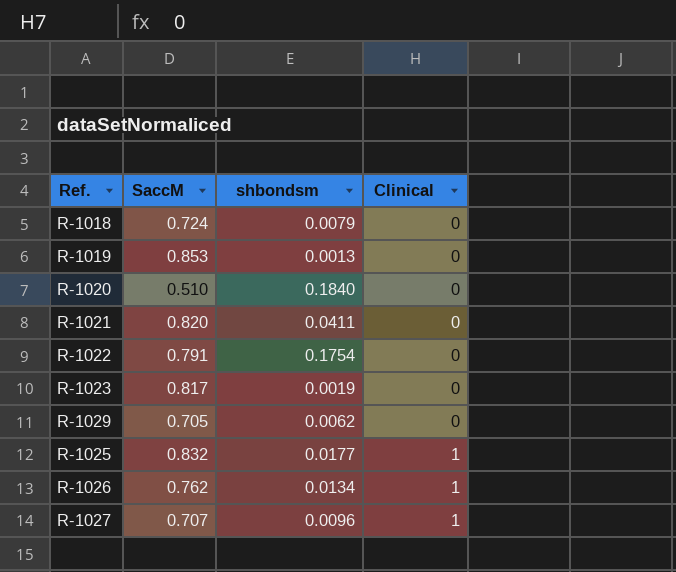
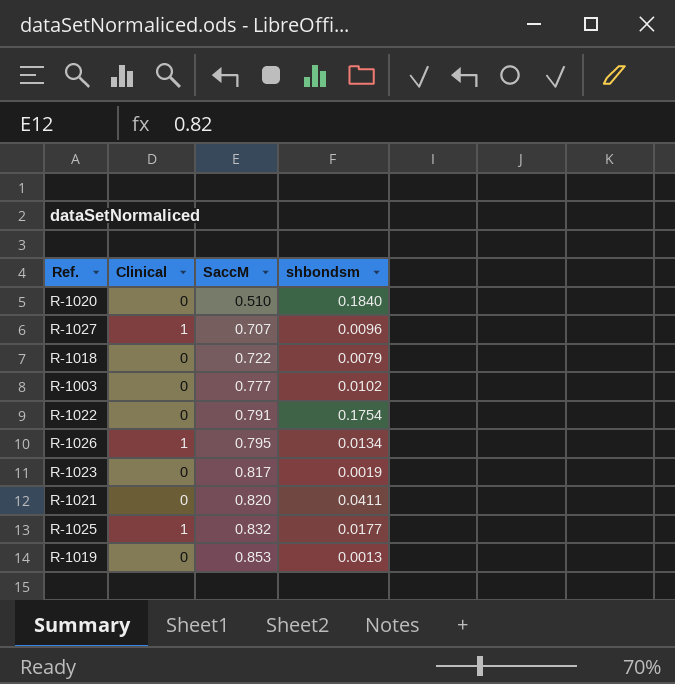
row order: Clinical ascending -> SaccM ascending
column Clinical | position: 4 -> 2
row R-1029: 0.705 | 0.0062 | 0 -> none
R-1018 | SaccM: 0.724 -> 0.722
row R-1003: none -> 0 | 0.777 | 0.0102
R-1026 | SaccM: 0.762 -> 0.795

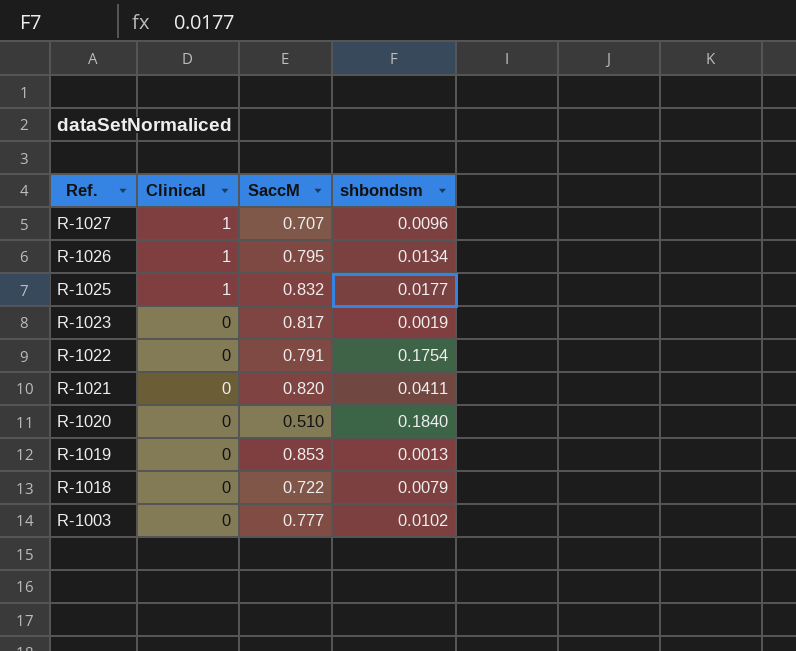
row order: SaccM ascending -> Ref. descending

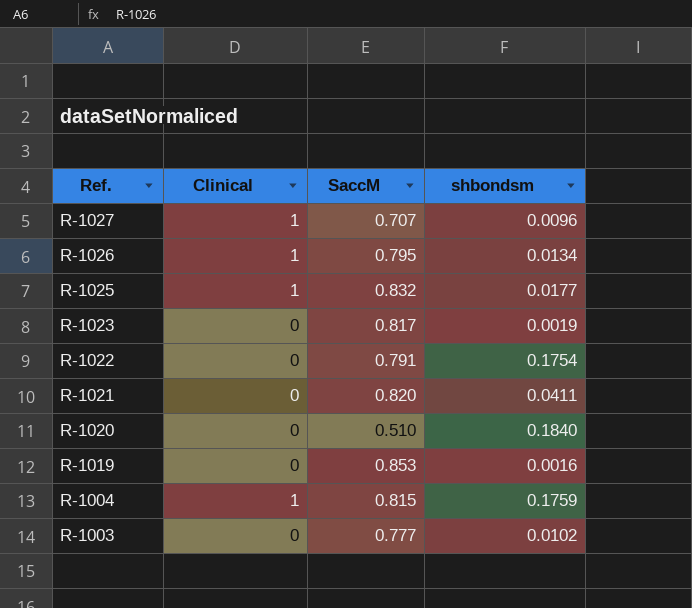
row R-1018: 0 | 0.722 | 0.0079 -> none
R-1019 | shbondsm: 0.0013 -> 0.0016
row R-1004: none -> 1 | 0.815 | 0.1759

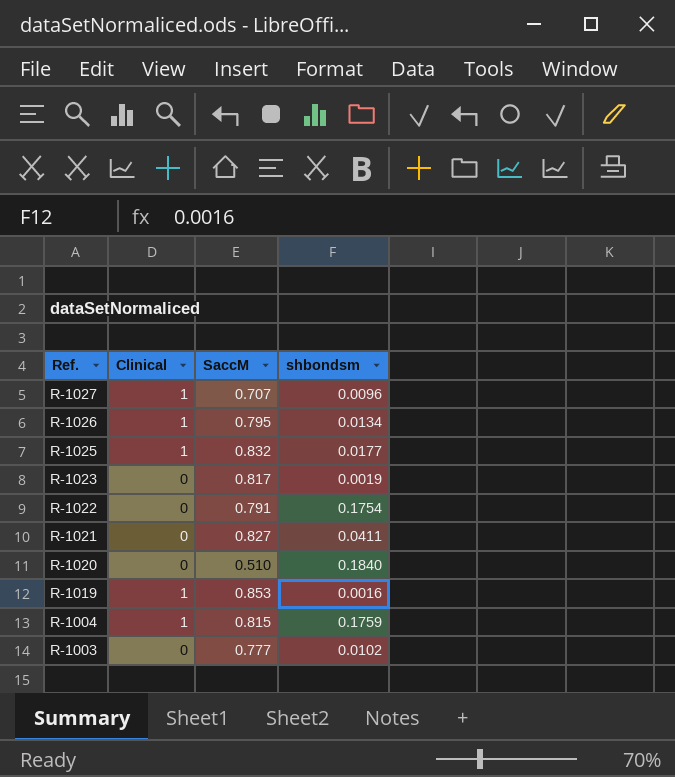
R-1021 | SaccM: 0.820 -> 0.827
R-1019 | Clinical: 0 -> 1

